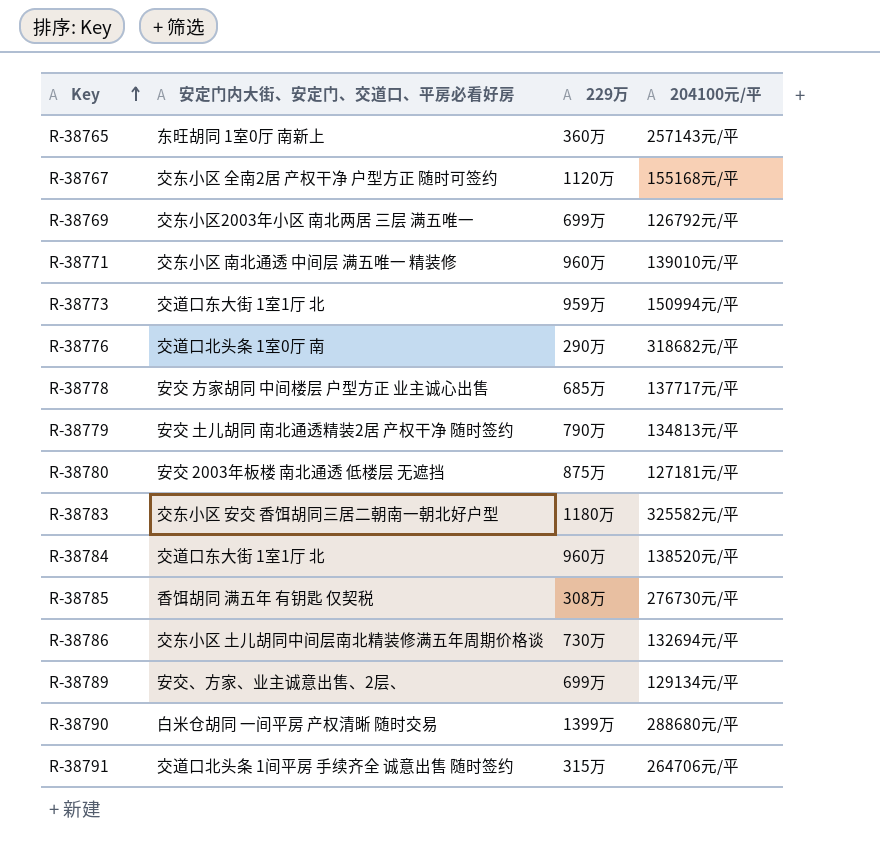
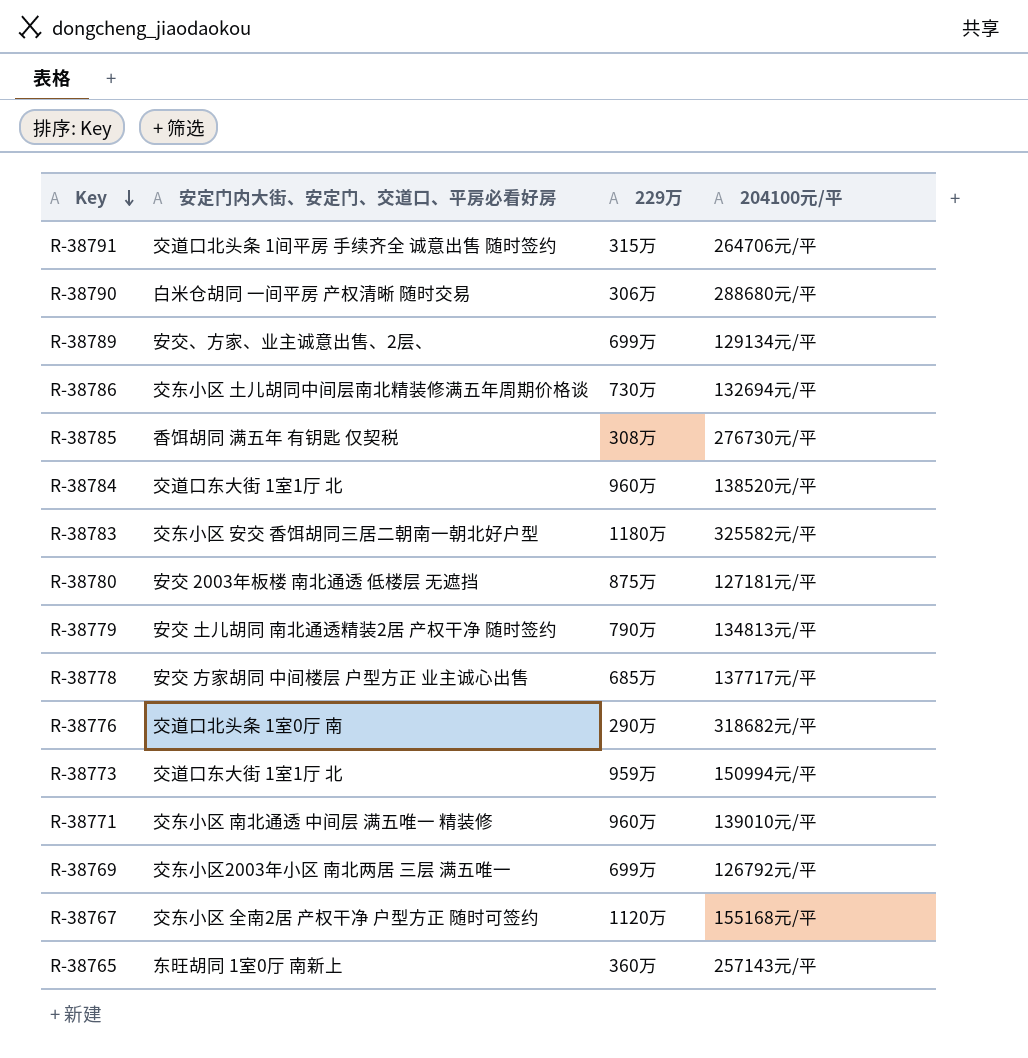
row order: Key ascending -> Key descending
R-38790 | 229万: 1399万 -> 306万

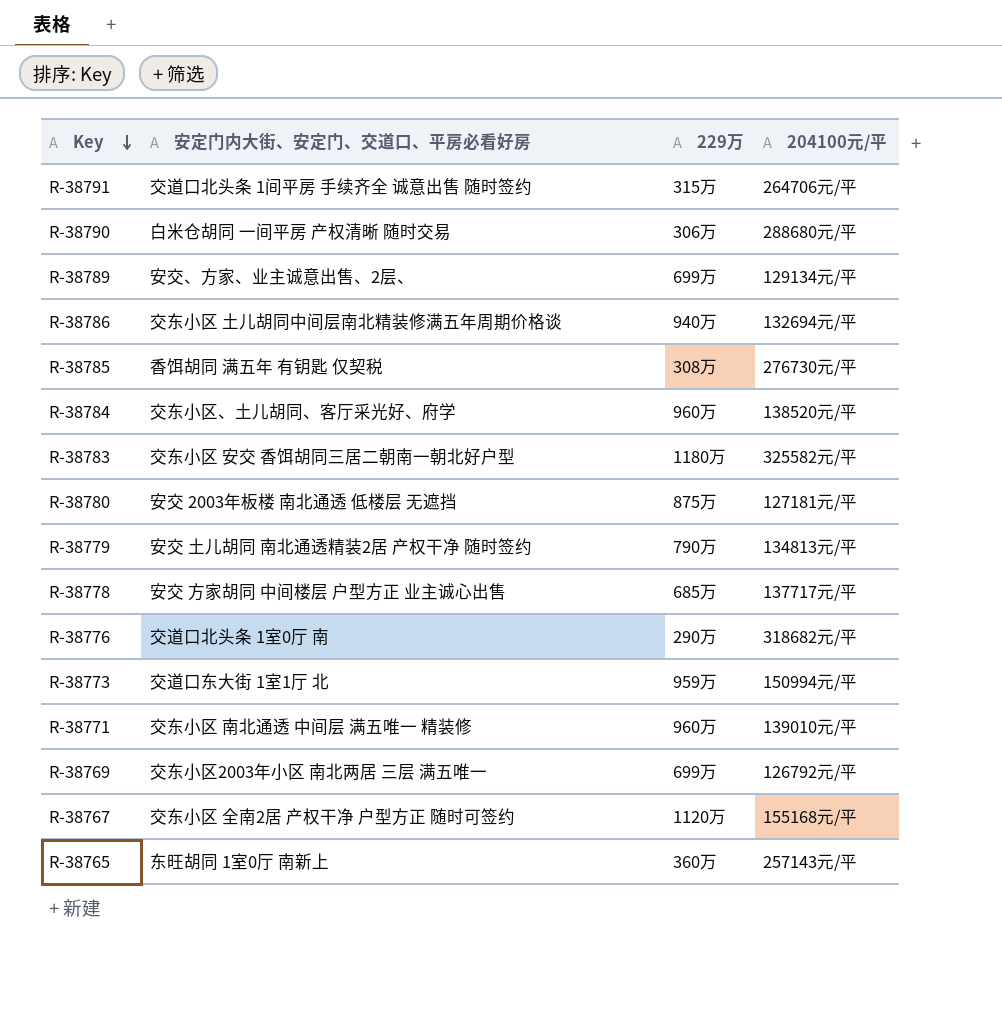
R-38786 | 229万: 730万 -> 940万
R-38784 | 安定门内大街、安定门、交道口、平房必看好房: 交道口东大街 1室1厅 北 -> 交东小区、土儿胡同、客厅采光好、府学

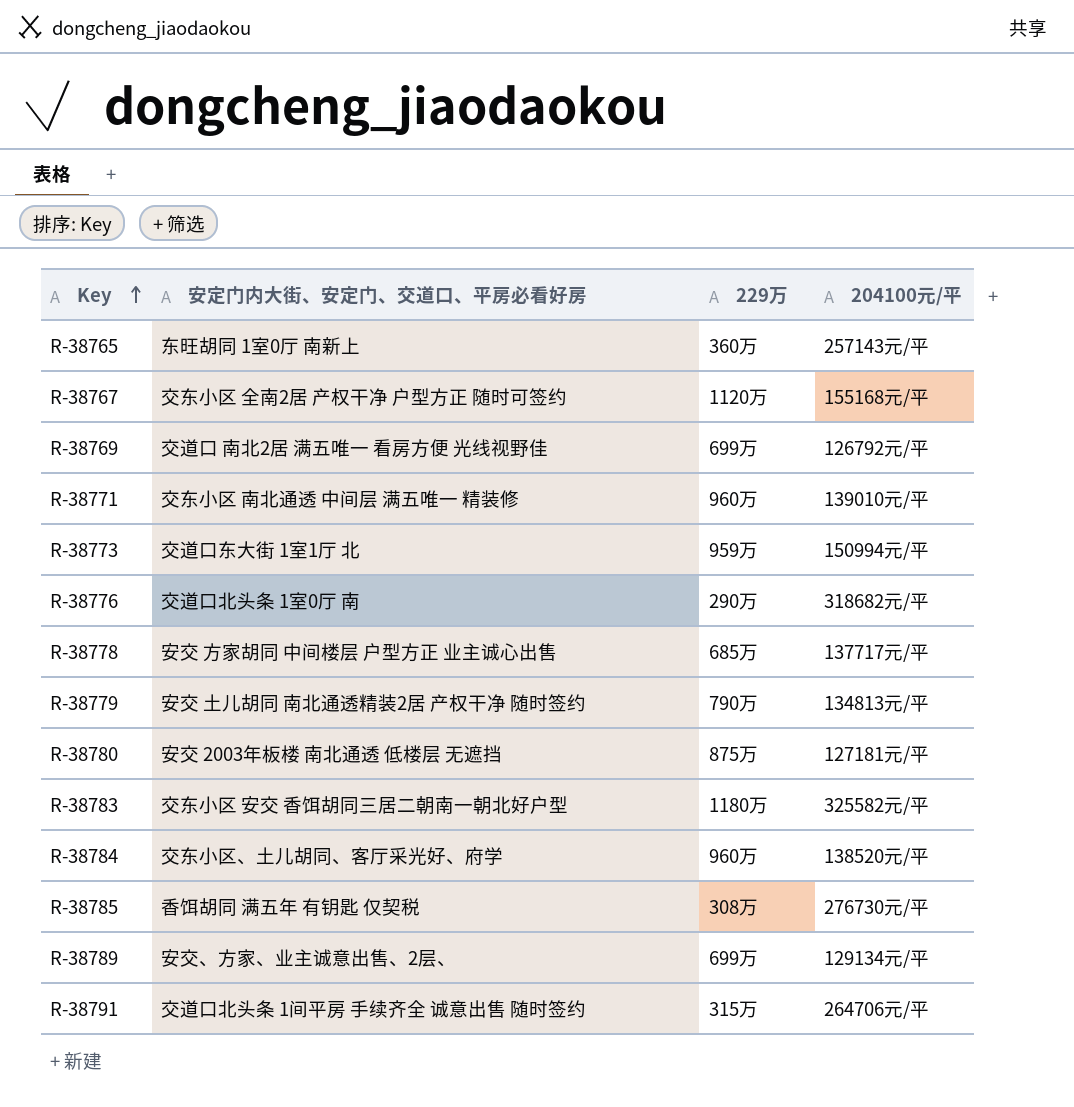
row order: Key descending -> Key ascending
row R-38790: 白米仓胡同 一间平房 产权清晰 随时交易 | 306万 | 288680元/平 -> none
row R-38786: 交东小区 土儿胡同中间层南北精装修满五年周期价格谈 | 940万 | 132694元/平 -> none
R-38769 | 安定门内大街、安定门、交道口、平房必看好房: 交东小区2003年小区 南北两居 三层 满五唯一 -> 交道口 南北2居 满五唯一 看房方便 光线视野佳

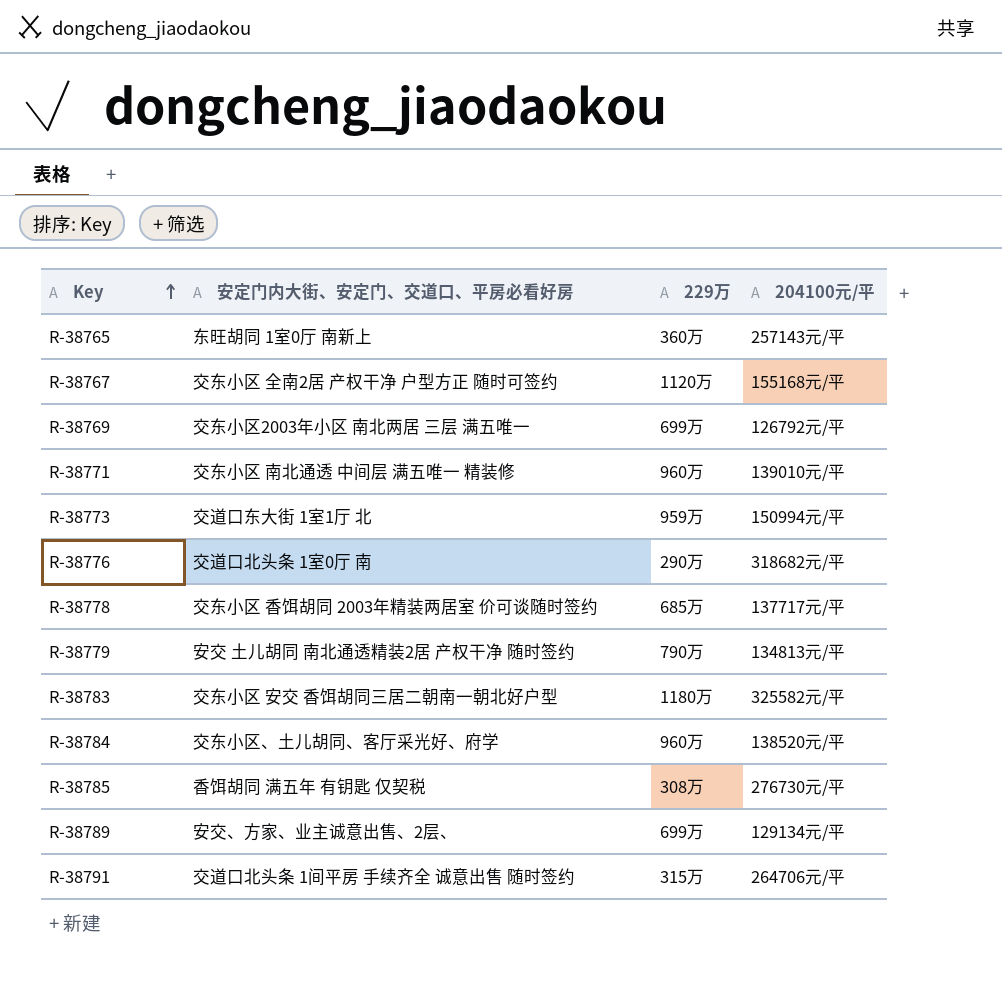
row R-38780: 安交 2003年板楼 南北通透 低楼层 无遮挡 | 875万 | 127181元/平 -> none
R-38769 | 安定门内大街、安定门、交道口、平房必看好房: 交道口 南北2居 满五唯一 看房方便 光线视野佳 -> 交东小区2003年小区 南北两居 三层 满五唯一
R-38778 | 安定门内大街、安定门、交道口、平房必看好房: 安交 方家胡同 中间楼层 户型方正 业主诚心出售 -> 交东小区 香饵胡同 2003年精装两居室 价可谈随时签约

